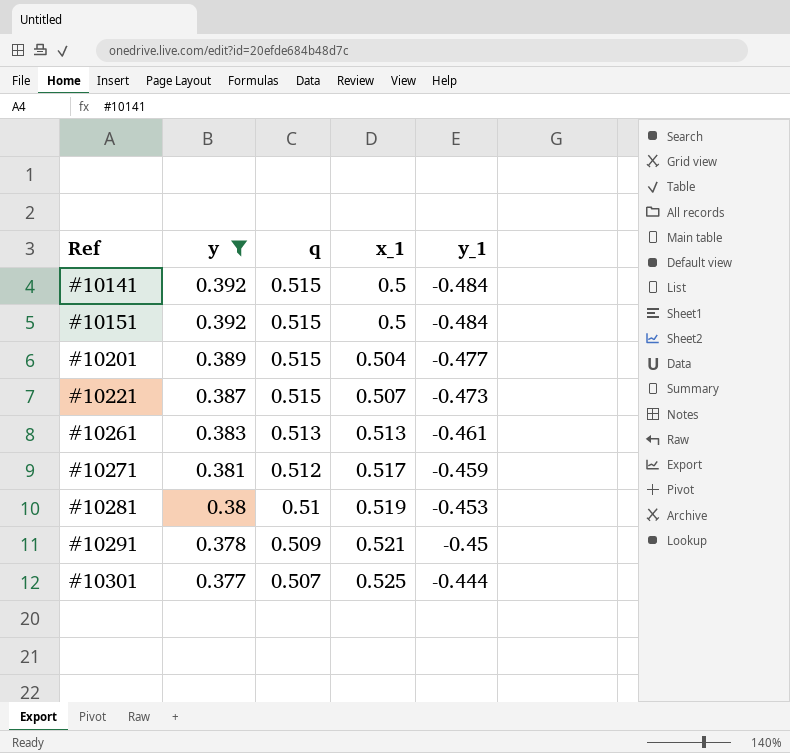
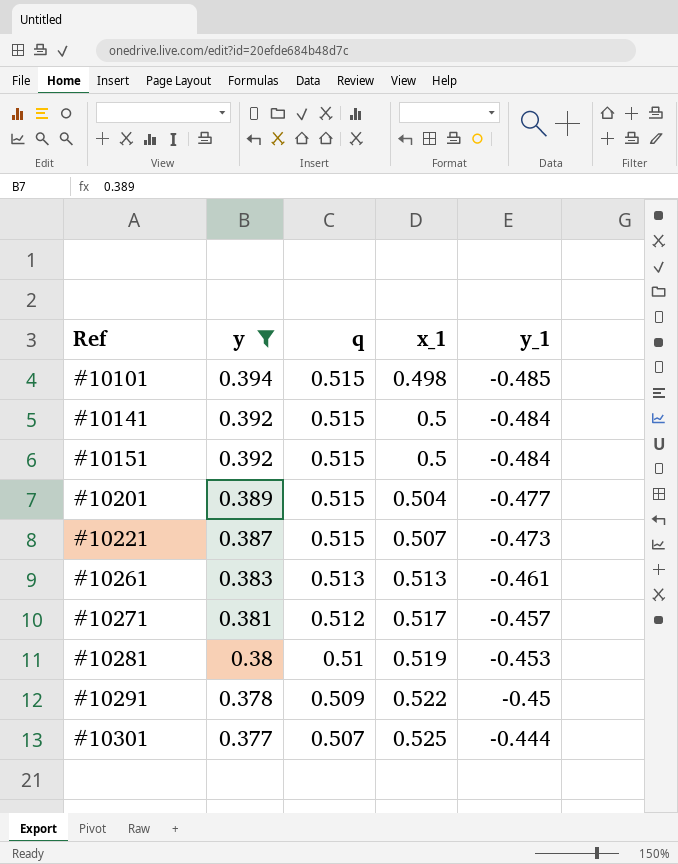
row #10101: none -> 0.394 | 0.515 | 0.498 | -0.485
#10271 | y_1: -0.459 -> -0.457
#10291 | x_1: 0.521 -> 0.522

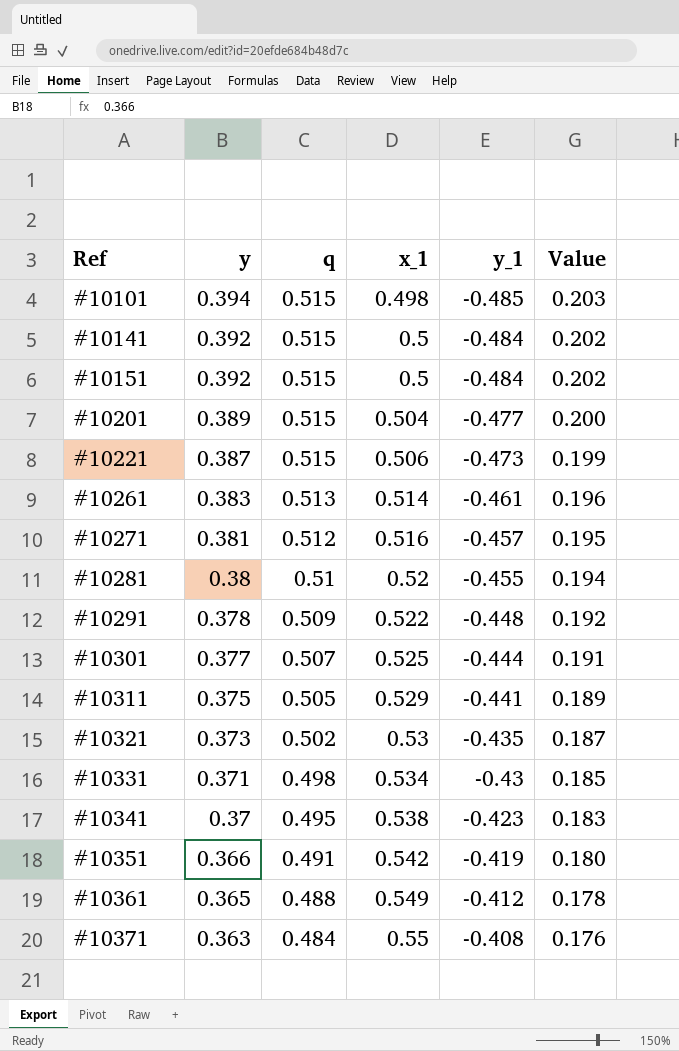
filter: y >= 0.377 -> none
column Value | formula: none -> [y] * [q]
#10221 | x_1: 0.507 -> 0.506
#10261 | x_1: 0.513 -> 0.514
#10271 | x_1: 0.517 -> 0.516
#10281 | x_1: 0.519 -> 0.52
#10281 | y_1: -0.453 -> -0.455
#10291 | y_1: -0.45 -> -0.448

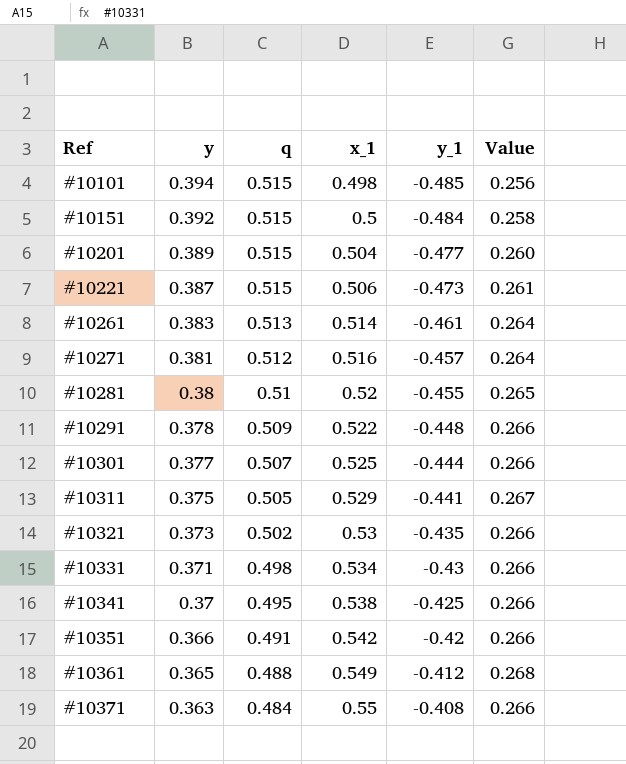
column Value | formula: [y] * [q] -> [q] * [x_1]
row #10141: 0.392 | 0.515 | 0.5 | -0.484 | 0.202 -> none
#10341 | y_1: -0.423 -> -0.425
#10351 | y_1: -0.419 -> -0.42

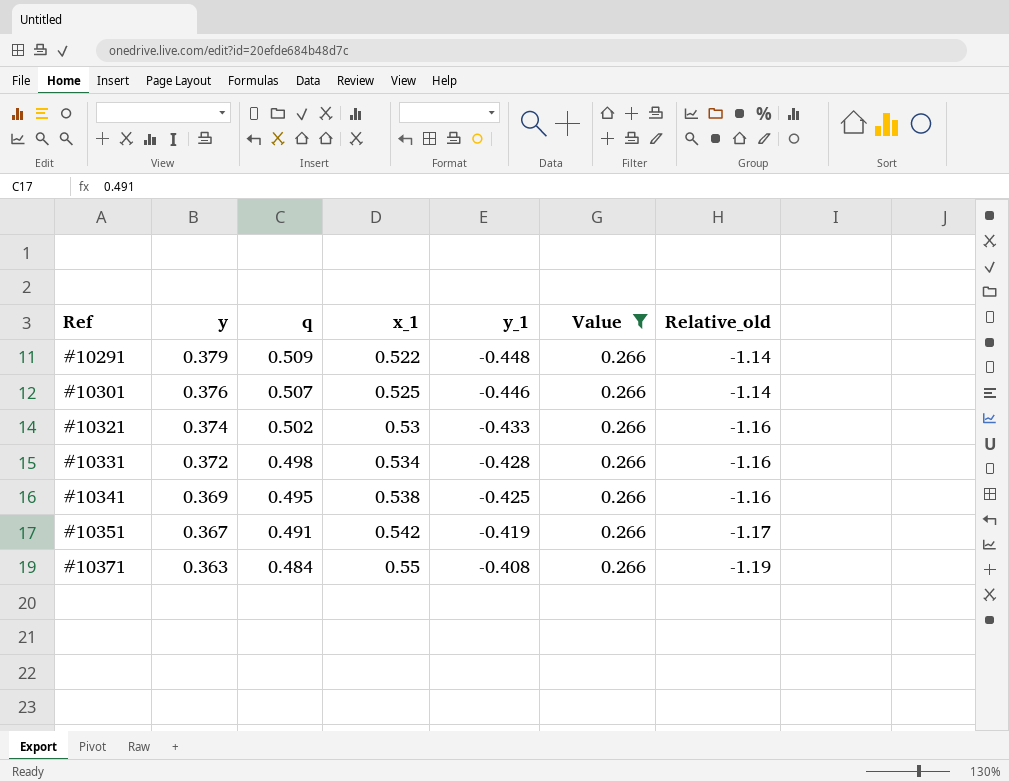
filter: none -> Value = 0.266
column Relative_old | formula: none -> [q] / [y_1]
#10291 | y: 0.378 -> 0.379
#10301 | y: 0.377 -> 0.376
#10301 | y_1: -0.444 -> -0.446
#10321 | y: 0.373 -> 0.374
#10321 | y_1: -0.435 -> -0.433
#10331 | y: 0.371 -> 0.372
#10331 | y_1: -0.43 -> -0.428
#10341 | y: 0.37 -> 0.369
#10351 | y: 0.366 -> 0.367
#10351 | y_1: -0.42 -> -0.419

